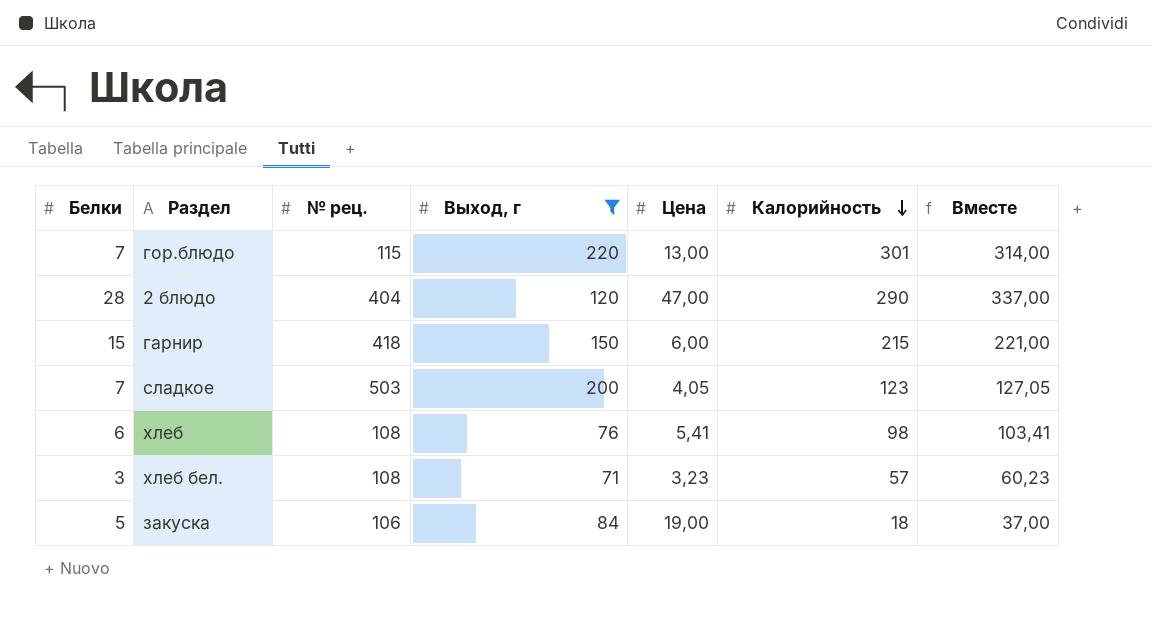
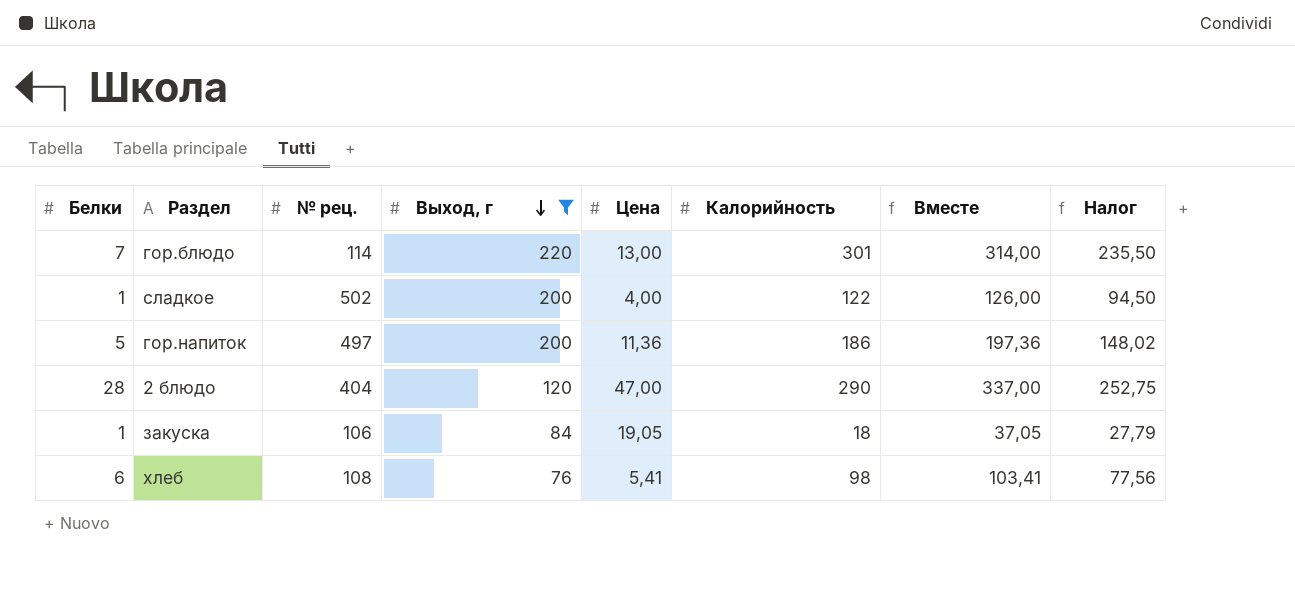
row order: Калорийность descending -> Выход, г descending
column Налог | formula: none -> [Вместе] * 0,75
row гарнир: 15 | 418 | 150 | 6,00 | 215 | 221,00 -> none
row хлеб бел.: 3 | 108 | 71 | 3,23 | 57 | 60,23 -> none
гор.блюдо | № рец.: 115 -> 114
сладкое | Белки: 7 -> 1
сладкое | № рец.: 503 -> 502
сладкое | Цена: 4,05 -> 4,00
сладкое | Калорийность: 123 -> 122
сладкое | Вместе: 127,05 -> 126,00
row гор.напиток: none -> 5 | 497 | 200 | 11,36 | 186 | 197,36 | 148,02
закуска | Белки: 5 -> 1
закуска | Цена: 19,00 -> 19,05
закуска | Вместе: 37,00 -> 37,05

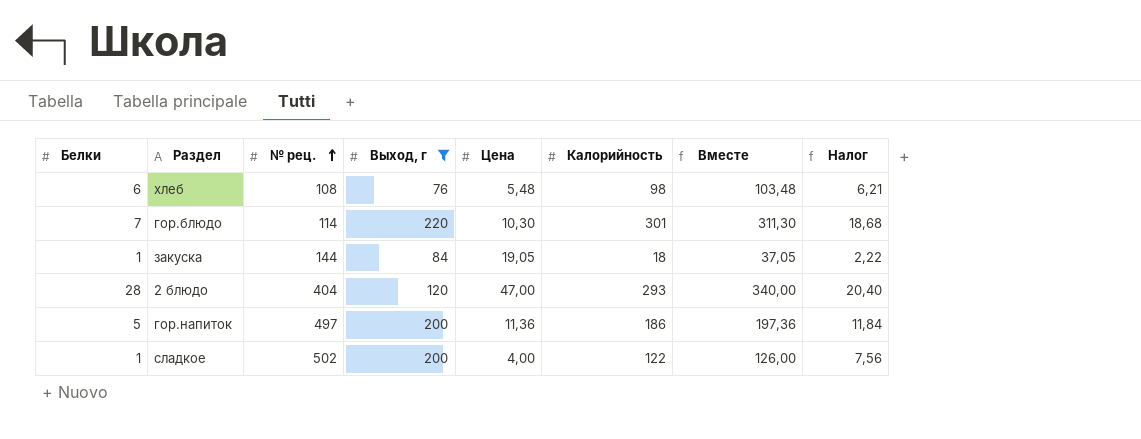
row order: Выход, г descending -> № рец. ascending
column Налог | formula: [Вместе] * 0,75 -> [Вместе] * 0,06
хлеб | Цена: 5,41 -> 5,48
хлеб | Вместе: 103,41 -> 103,48
гор.блюдо | Цена: 13,00 -> 10,30
гор.блюдо | Вместе: 314,00 -> 311,30
закуска | № рец.: 106 -> 144
2 блюдо | Калорийность: 290 -> 293
2 блюдо | Вместе: 337,00 -> 340,00

